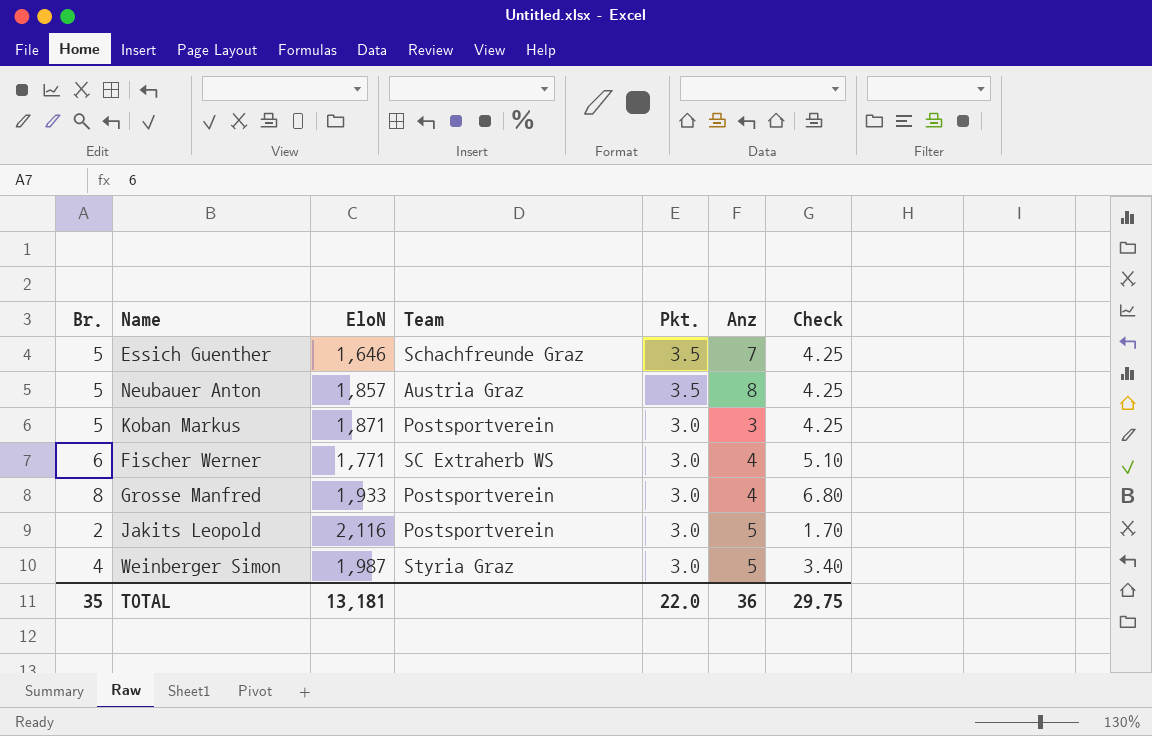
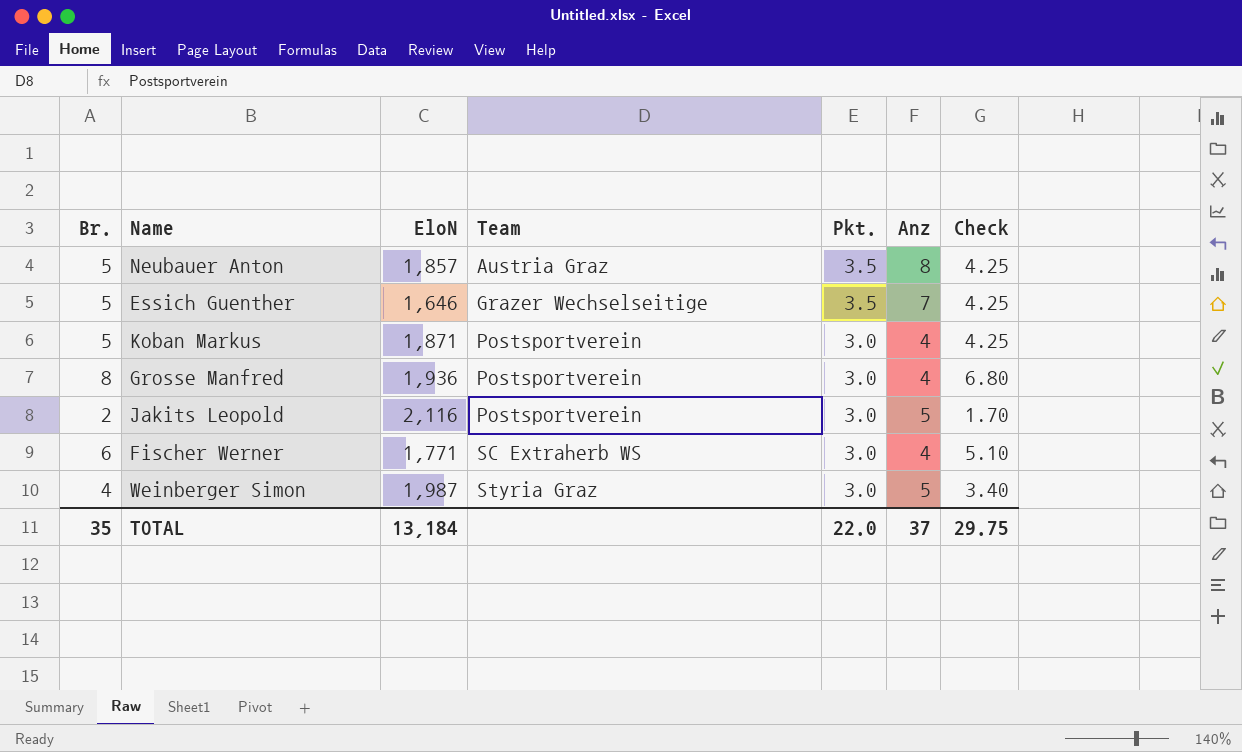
row order: Pkt. descending -> Team ascending
Essich Guenther | Team: Schachfreunde Graz -> Grazer Wechselseitige
Koban Markus | Anz: 3 -> 4
Grosse Manfred | EloN: 1,933 -> 1,936
TOTAL | EloN: 13,181 -> 13,184
TOTAL | Anz: 36 -> 37

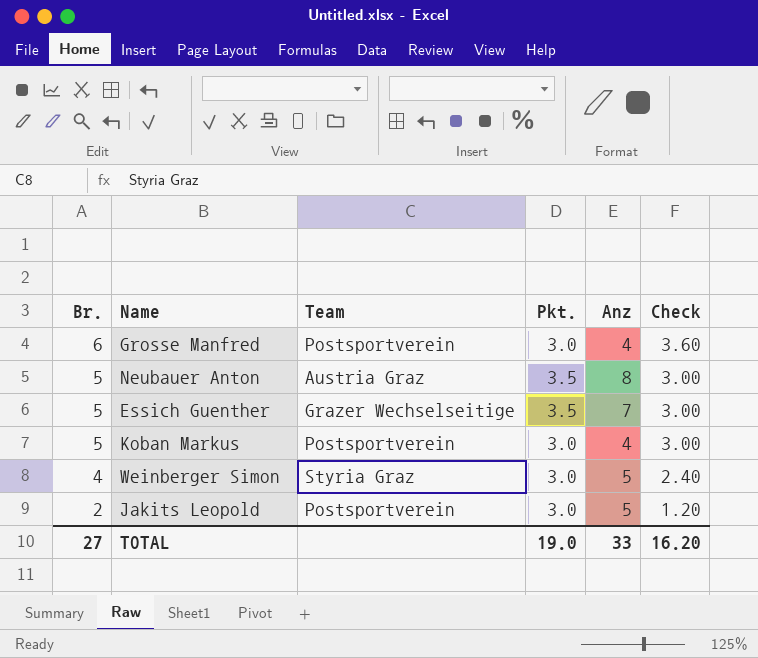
row order: Team ascending -> Br. descending
column EloN | position: 3 -> none
column Check | formula: [Br.] * 0.85 -> [Br.] * 0.6
row Fischer Werner: 6 | 1,771 | SC Extraherb WS | 3.0 | 4 | 5.10 -> none
Grosse Manfred | Br.: 8 -> 6
TOTAL | Br.: 35 -> 27
TOTAL | Pkt.: 22.0 -> 19.0
TOTAL | Anz: 37 -> 33
TOTAL | Check: 29.75 -> 16.20

